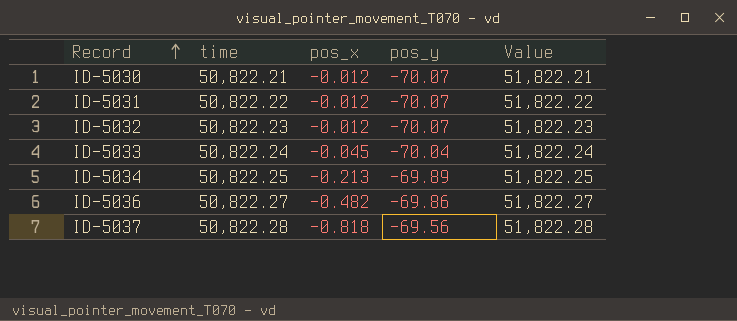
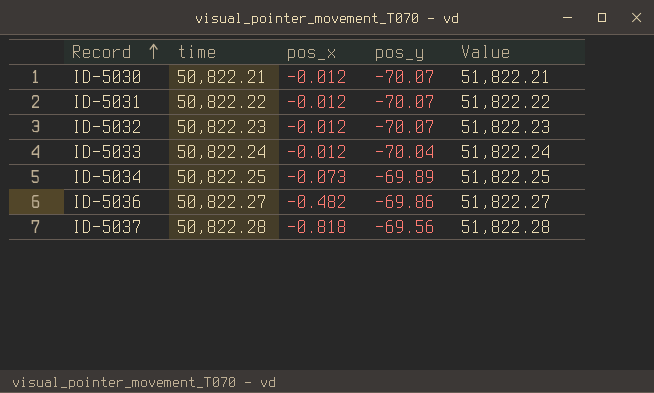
ID-5033 | pos_x: -0.045 -> -0.012
ID-5034 | pos_x: -0.213 -> -0.073

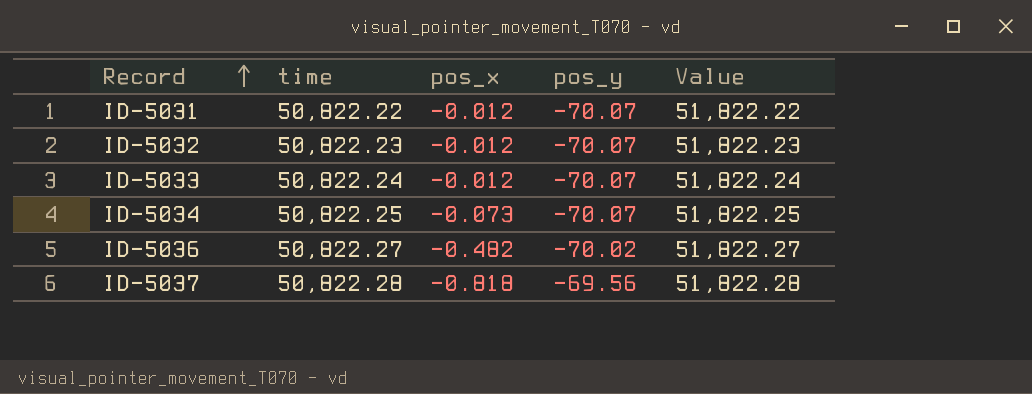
row ID-5030: 50,822.21 | -0.012 | -70.07 | 51,822.21 -> none
ID-5033 | pos_y: -70.04 -> -70.07
ID-5034 | pos_y: -69.89 -> -70.07
ID-5036 | pos_y: -69.86 -> -70.02

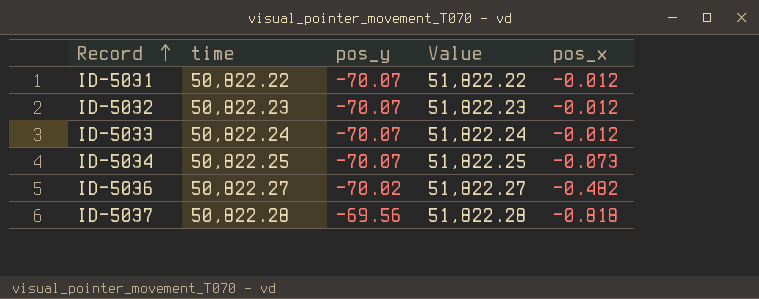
column pos_x | position: 3 -> 5

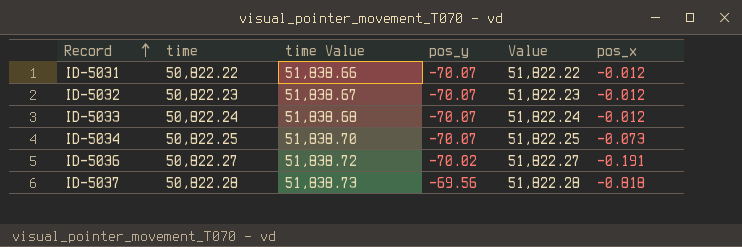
column time Value | formula: none -> [time] * 1.02
ID-5036 | pos_x: -0.482 -> -0.191

